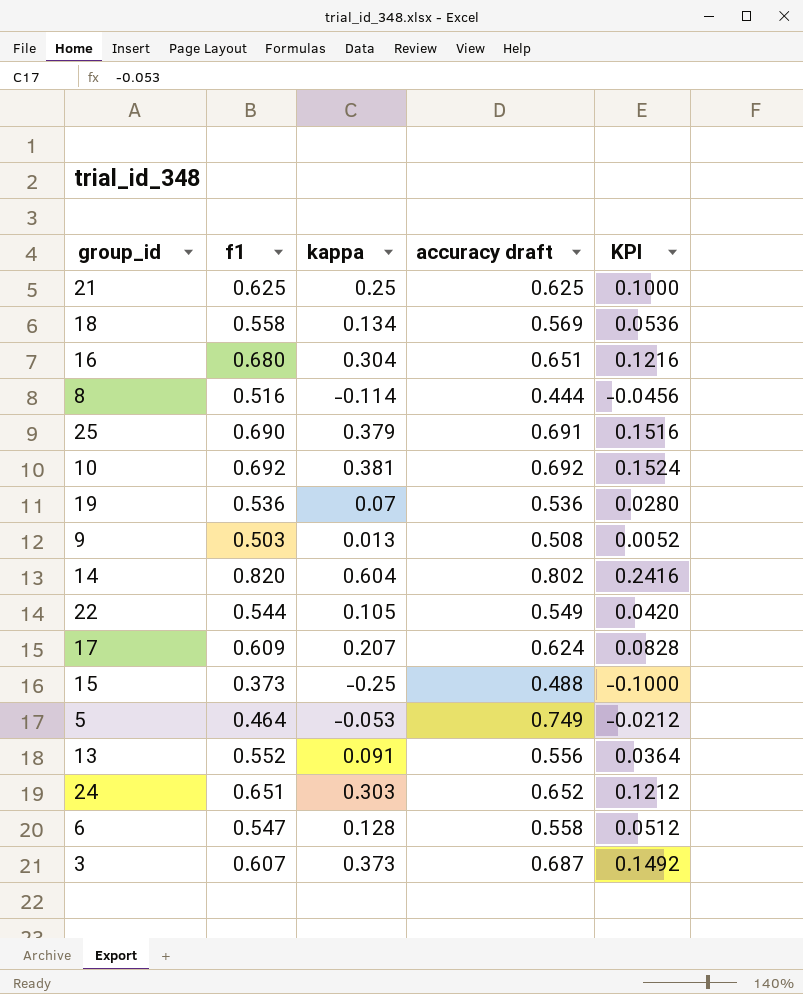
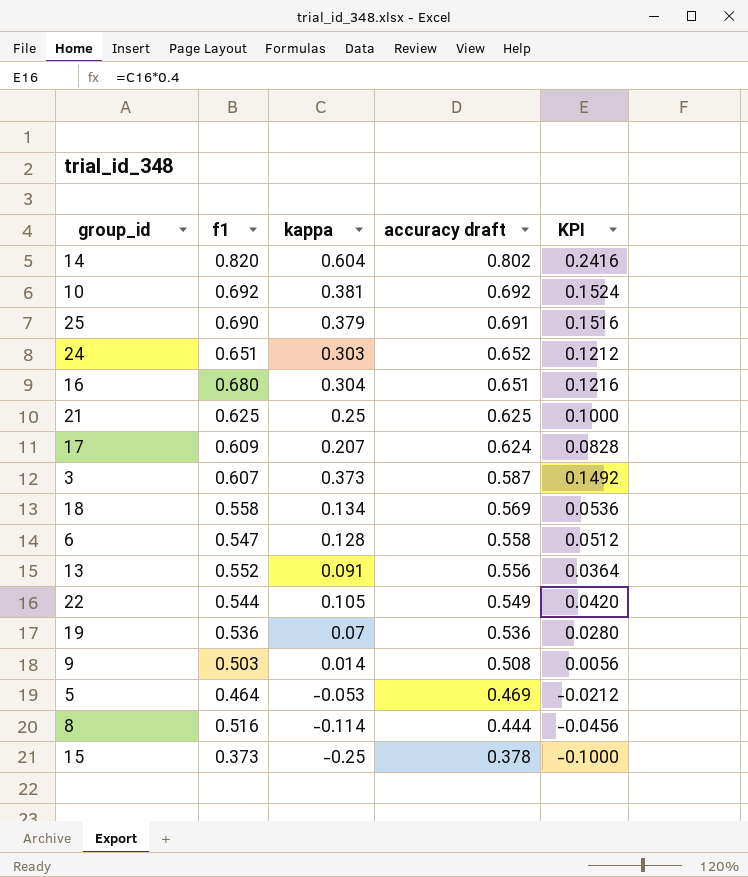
row order: none -> accuracy draft descending
3 | accuracy draft: 0.687 -> 0.587
9 | kappa: 0.013 -> 0.014
9 | KPI: 0.0052 -> 0.0056
5 | accuracy draft: 0.749 -> 0.469
15 | accuracy draft: 0.488 -> 0.378

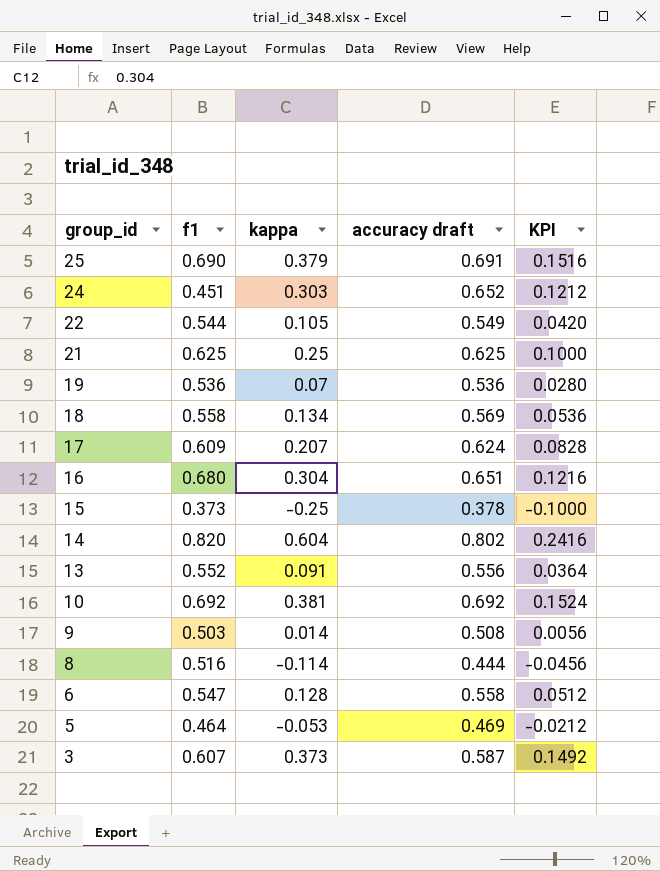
row order: accuracy draft descending -> group_id descending
24 | f1: 0.651 -> 0.451

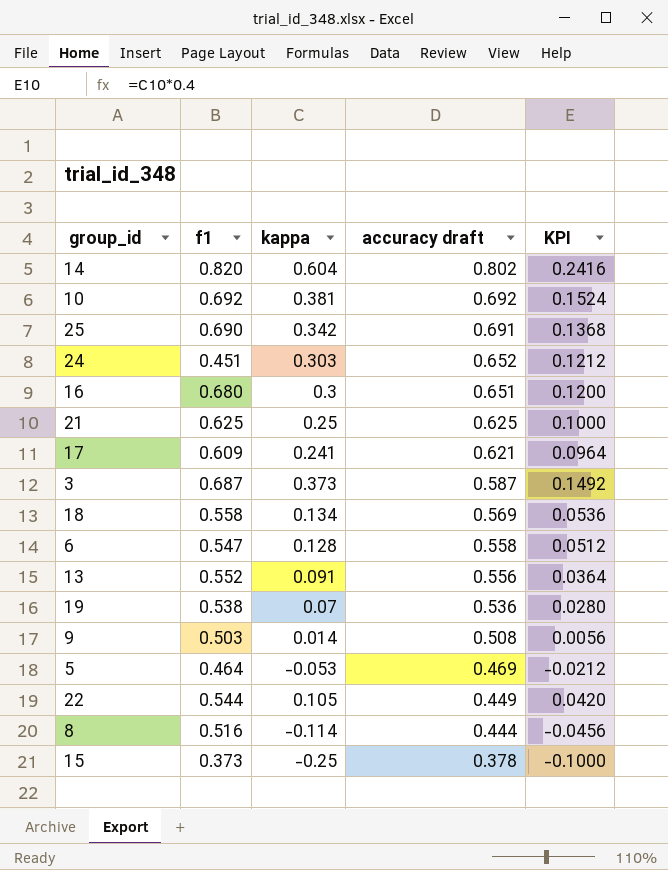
row order: group_id descending -> accuracy draft descending
25 | kappa: 0.379 -> 0.342
25 | KPI: 0.1516 -> 0.1368
16 | kappa: 0.304 -> 0.3
16 | KPI: 0.1216 -> 0.1200
17 | kappa: 0.207 -> 0.241
17 | accuracy draft: 0.624 -> 0.621
17 | KPI: 0.0828 -> 0.0964
3 | f1: 0.607 -> 0.687
19 | f1: 0.536 -> 0.538
22 | accuracy draft: 0.549 -> 0.449

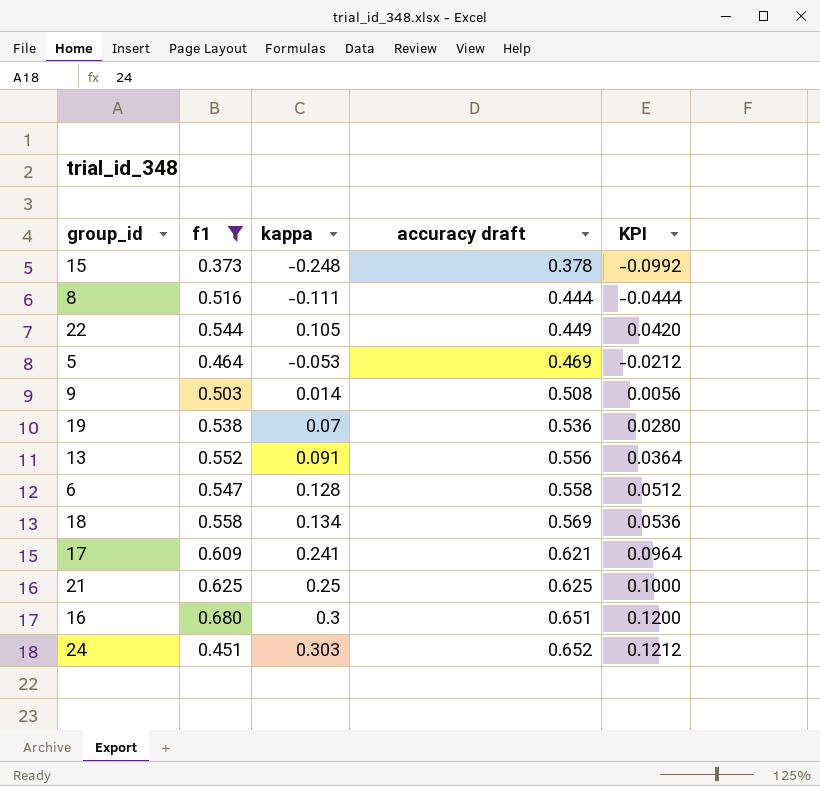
filter: none -> f1 <= 0.680
row order: accuracy draft descending -> accuracy draft ascending
15 | kappa: -0.25 -> -0.248
15 | KPI: -0.1000 -> -0.0992
8 | kappa: -0.114 -> -0.111
8 | KPI: -0.0456 -> -0.0444

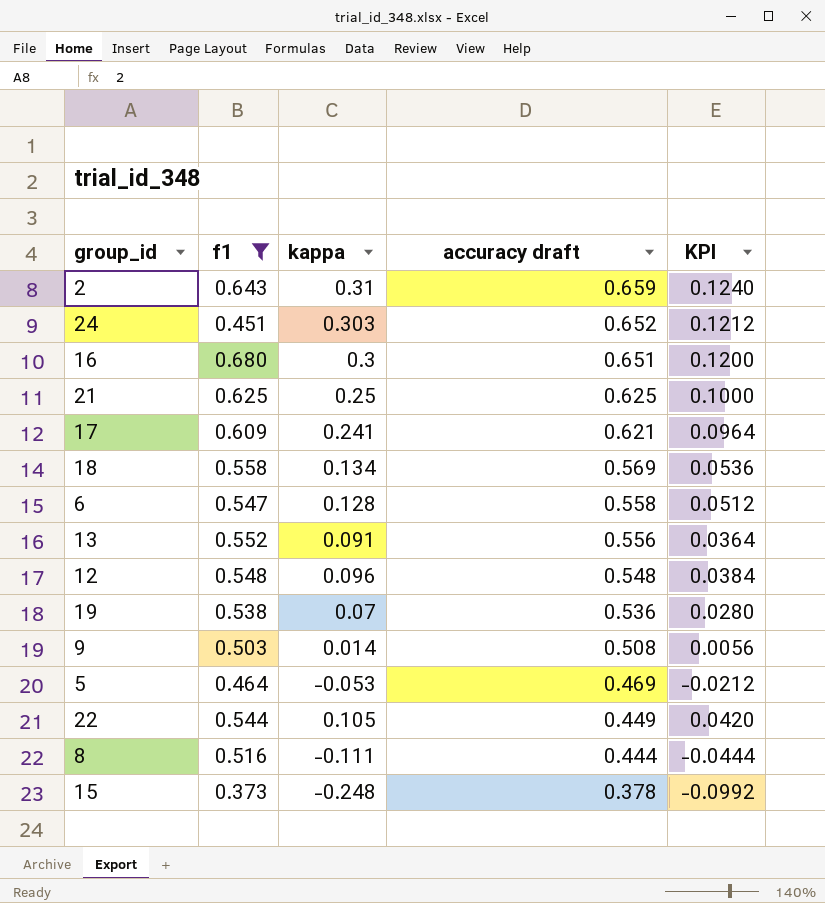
row order: accuracy draft ascending -> accuracy draft descending
row 2: none -> 0.643 | 0.31 | 0.659 | 0.1240
row 12: none -> 0.548 | 0.096 | 0.548 | 0.0384

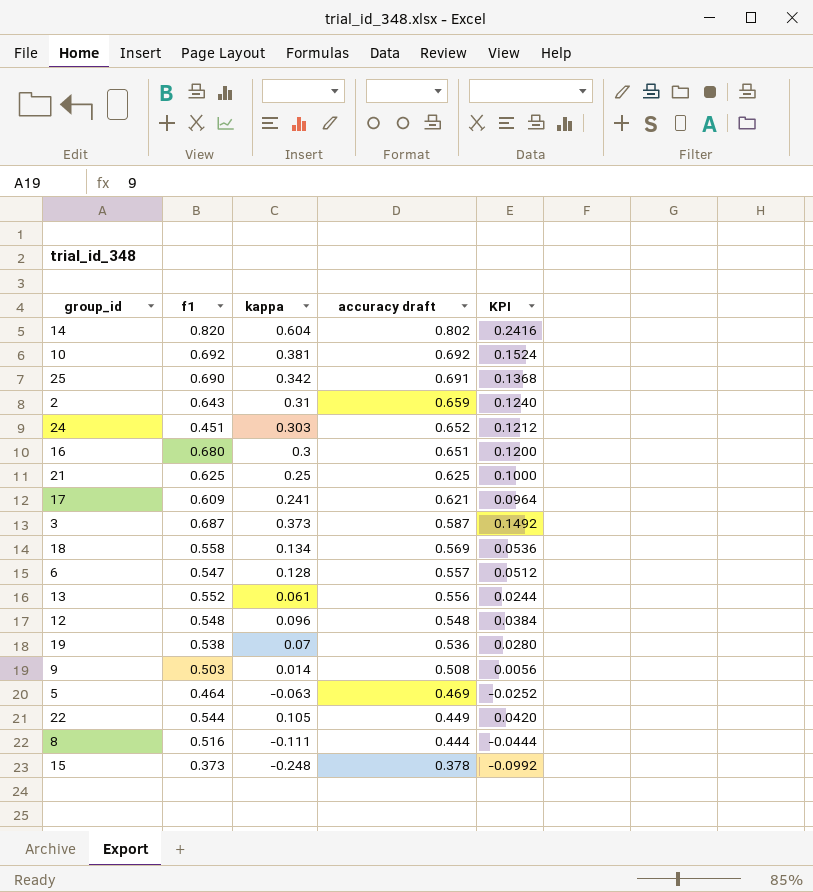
filter: f1 <= 0.680 -> none
6 | accuracy draft: 0.558 -> 0.557
13 | kappa: 0.091 -> 0.061
13 | KPI: 0.0364 -> 0.0244
5 | kappa: -0.053 -> -0.063
5 | KPI: -0.0212 -> -0.0252

